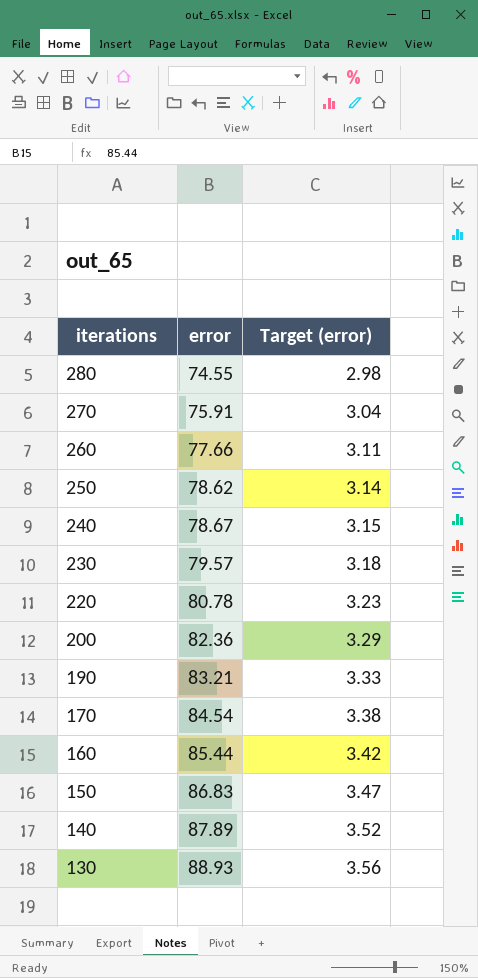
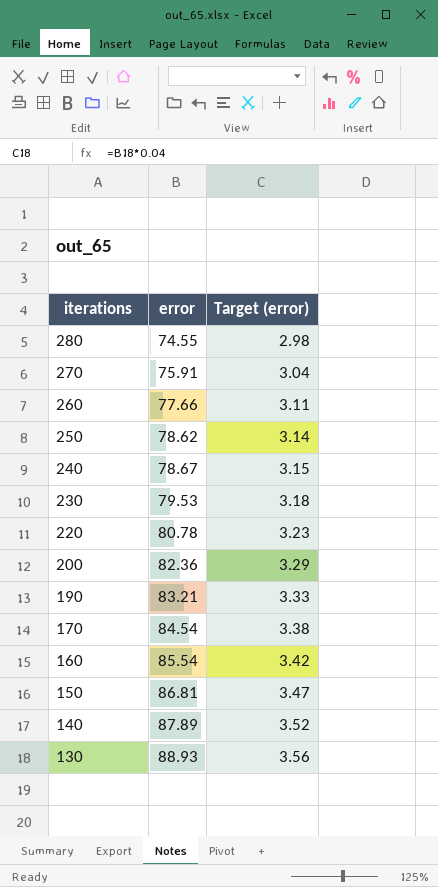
230 | error: 79.57 -> 79.53
160 | error: 85.44 -> 85.54
150 | error: 86.83 -> 86.81

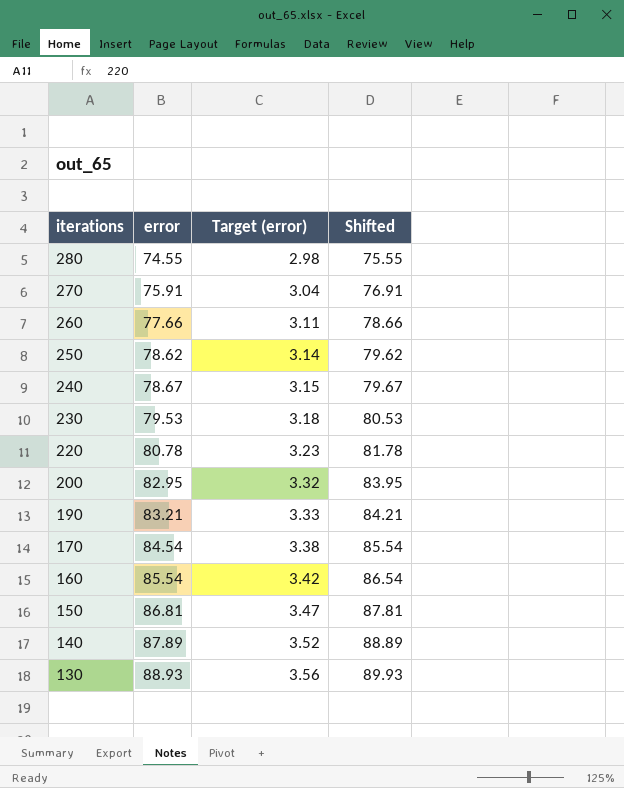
column Shifted | formula: none -> [error] + 1
200 | error: 82.36 -> 82.95
200 | Target (error): 3.29 -> 3.32

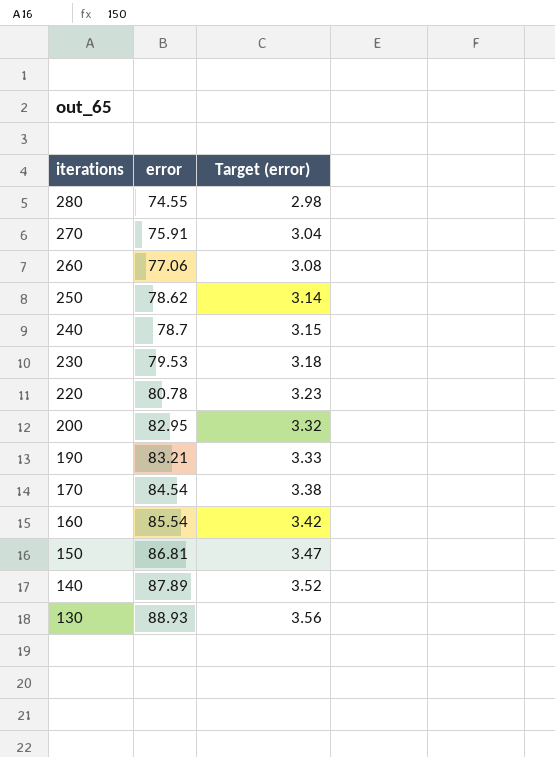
column Shifted | formula: [error] + 1 -> none
260 | error: 77.66 -> 77.06
260 | Target (error): 3.11 -> 3.08
240 | error: 78.67 -> 78.7

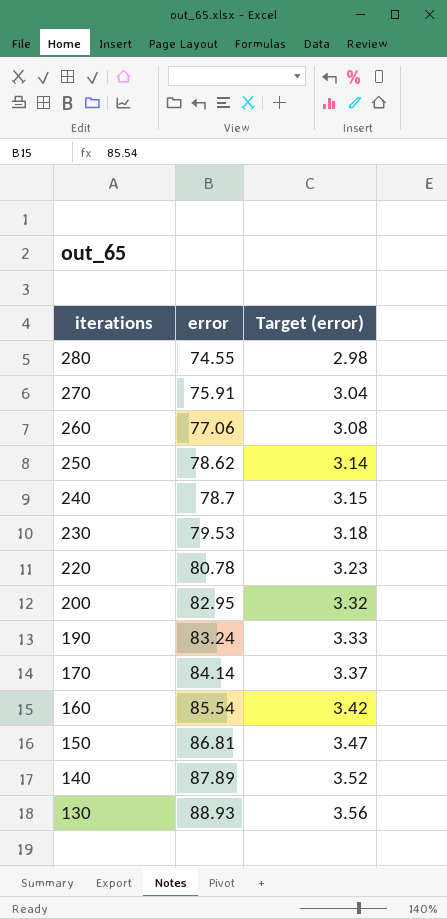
190 | error: 83.21 -> 83.24
170 | error: 84.54 -> 84.14
170 | Target (error): 3.38 -> 3.37

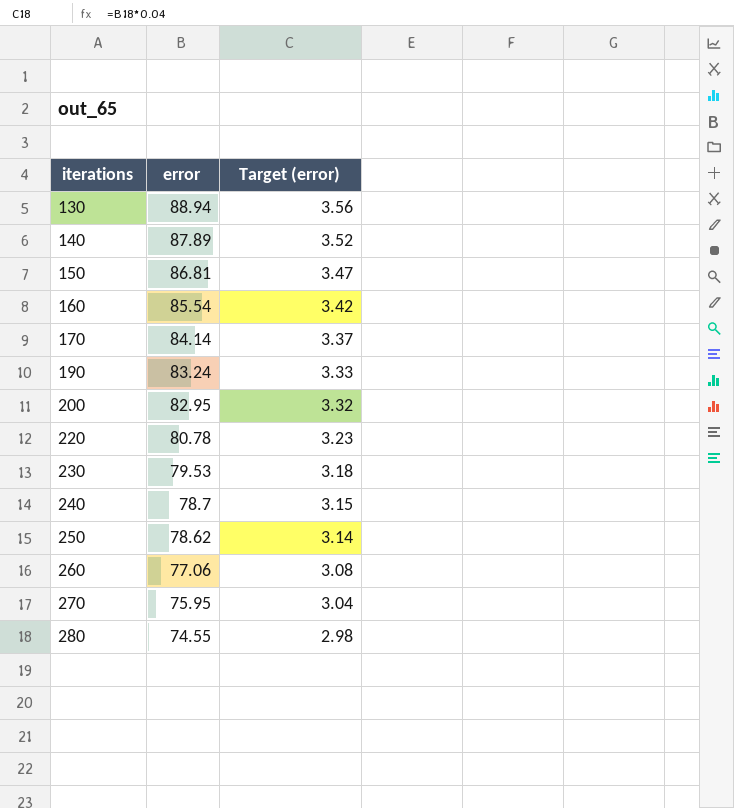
row order: iterations descending -> iterations ascending
130 | error: 88.93 -> 88.94
270 | error: 75.91 -> 75.95

